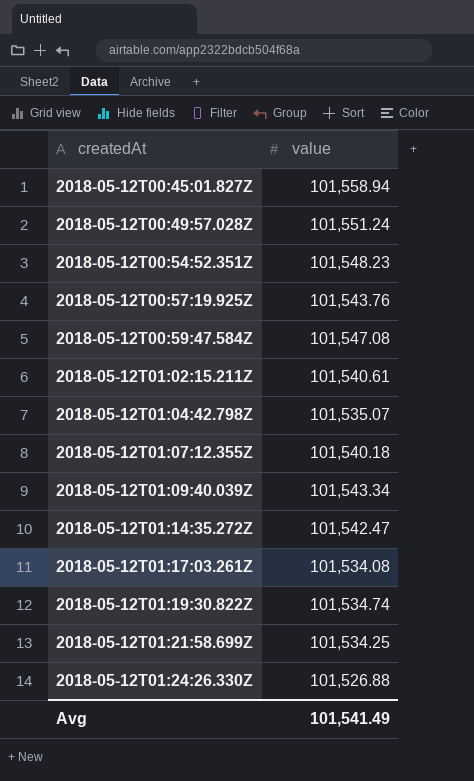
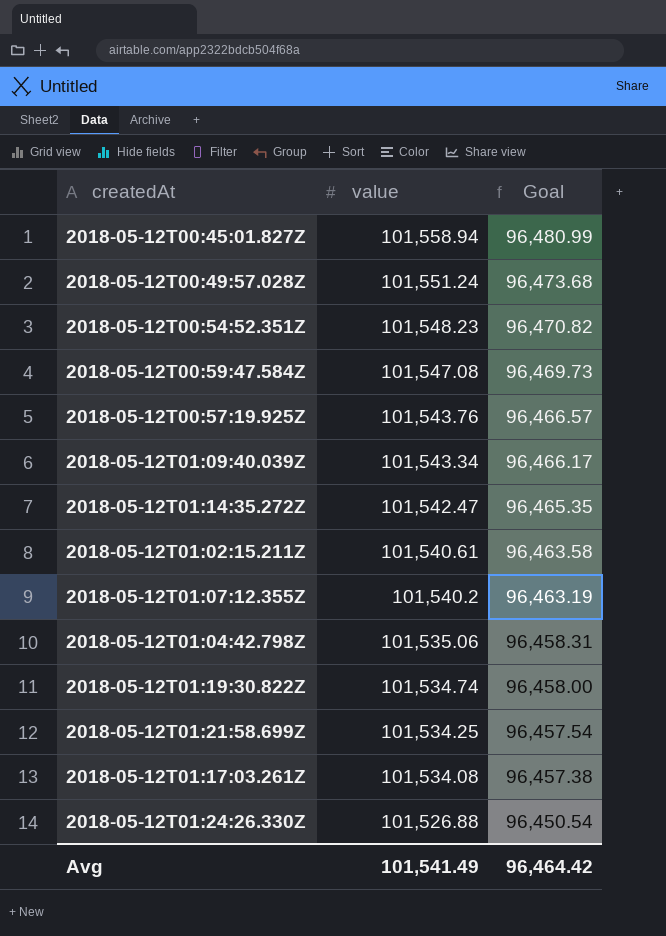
row order: createdAt ascending -> value descending
column Goal | formula: none -> [value] * 0.95
2018-05-12T01:07:12.355Z | value: 101,540.18 -> 101,540.2
2018-05-12T01:04:42.798Z | value: 101,535.07 -> 101,535.06

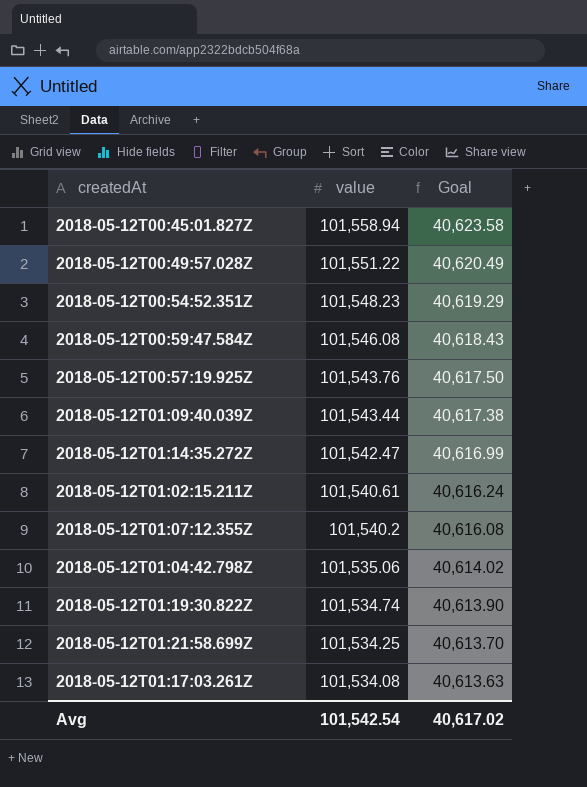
column Goal | formula: [value] * 0.95 -> [value] * 0.4
row 2018-05-12T01:24:26.330Z: 101,526.88 | 96,450.54 -> none
2018-05-12T00:49:57.028Z | value: 101,551.24 -> 101,551.22
2018-05-12T00:59:47.584Z | value: 101,547.08 -> 101,546.08
2018-05-12T01:09:40.039Z | value: 101,543.34 -> 101,543.44
Avg | value: 101,541.49 -> 101,542.54
Avg | Goal: 96,464.42 -> 40,617.02

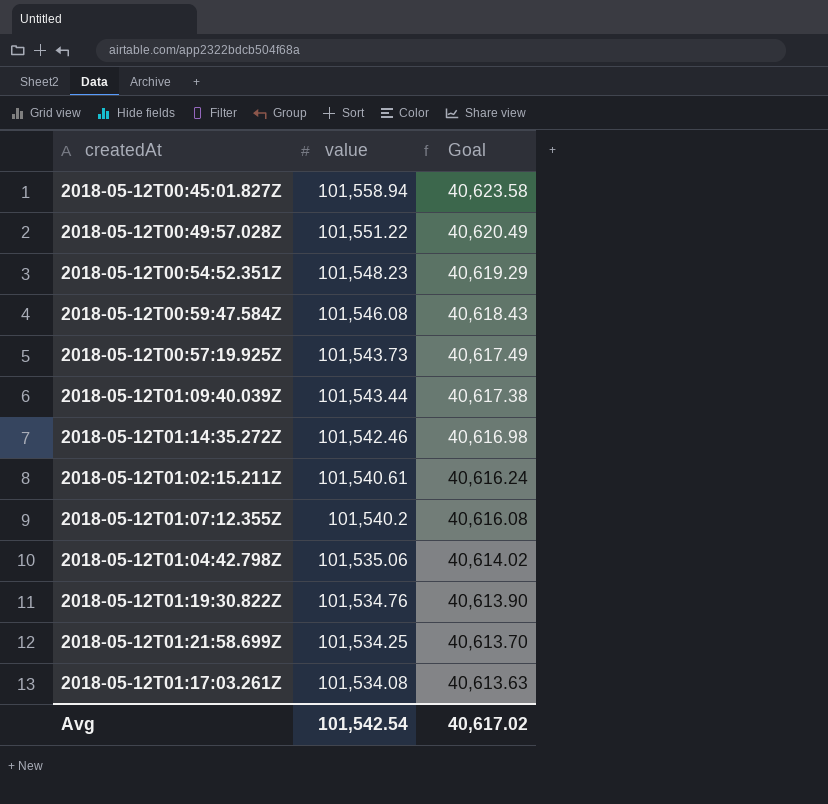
2018-05-12T00:57:19.925Z | value: 101,543.76 -> 101,543.73
2018-05-12T00:57:19.925Z | Goal: 40,617.50 -> 40,617.49
2018-05-12T01:14:35.272Z | value: 101,542.47 -> 101,542.46
2018-05-12T01:14:35.272Z | Goal: 40,616.99 -> 40,616.98
2018-05-12T01:19:30.822Z | value: 101,534.74 -> 101,534.76

